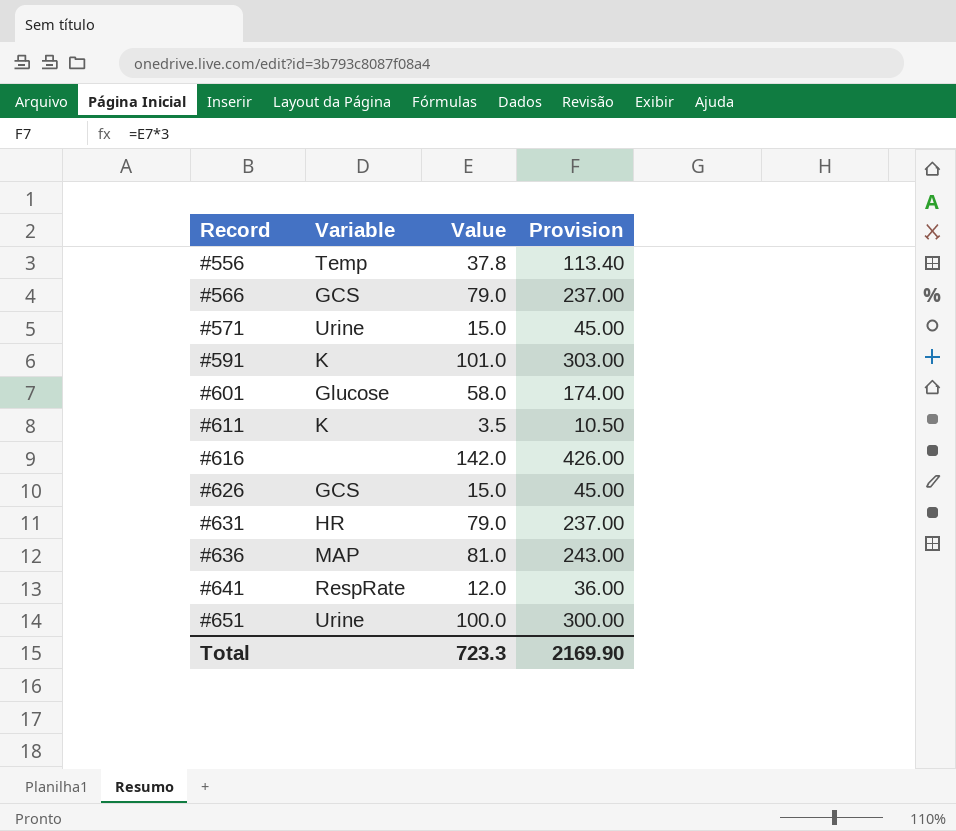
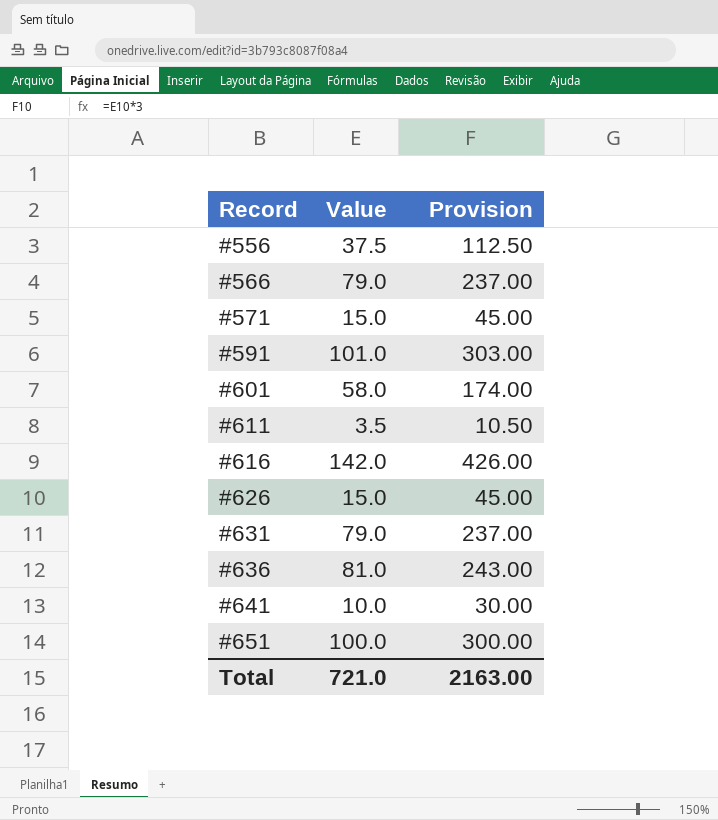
column Variable | position: 2 -> none
#556 | Value: 37.8 -> 37.5
#556 | Provision: 113.40 -> 112.50
#641 | Value: 12.0 -> 10.0
#641 | Provision: 36.00 -> 30.00
Total | Value: 723.3 -> 721.0
Total | Provision: 2169.90 -> 2163.00

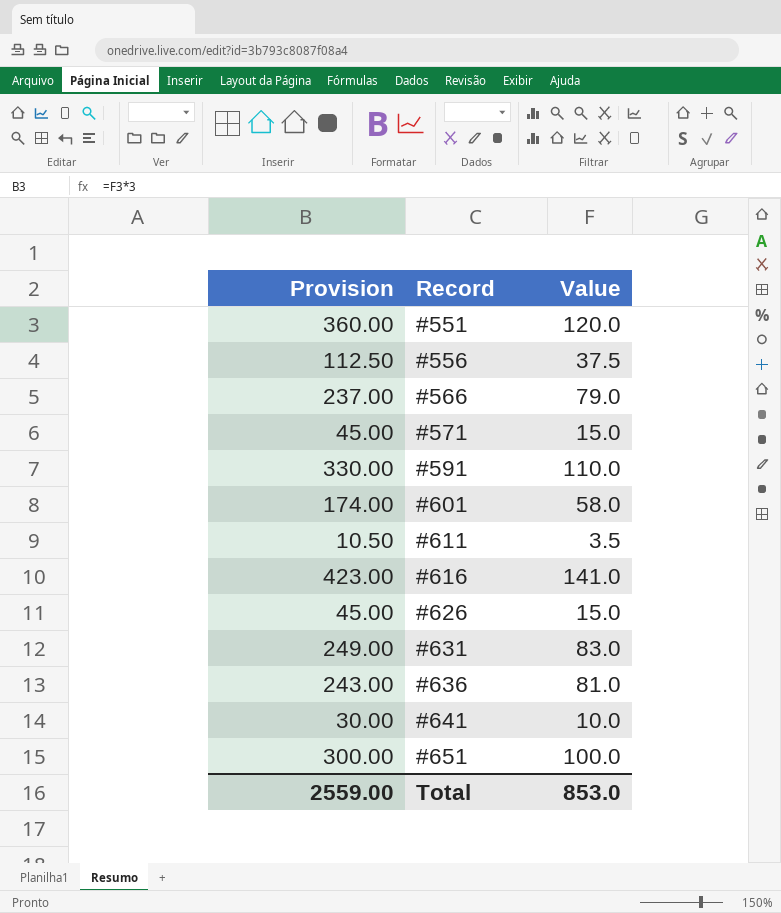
column Provision | position: 3 -> 1
row #551: none -> 360.00 | 120.0
#591 | Provision: 303.00 -> 330.00
#591 | Value: 101.0 -> 110.0
#616 | Provision: 426.00 -> 423.00
#616 | Value: 142.0 -> 141.0
#631 | Provision: 237.00 -> 249.00
#631 | Value: 79.0 -> 83.0
Total | Provision: 2163.00 -> 2559.00
Total | Value: 721.0 -> 853.0

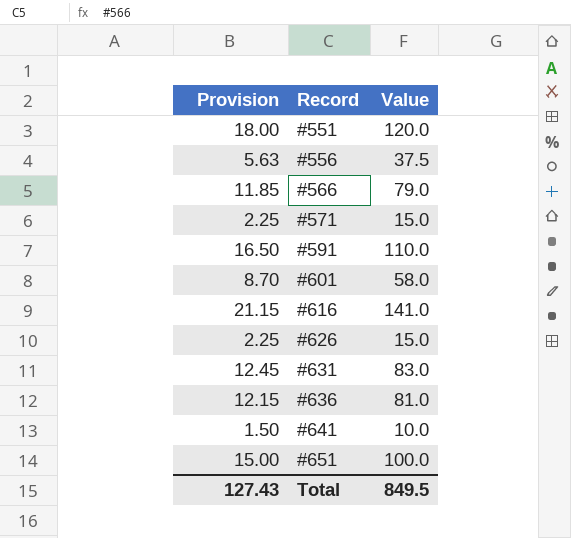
column Provision | formula: [Value] * 3 -> [Value] * 0.15
row #611: 10.50 | 3.5 -> none
Total | Provision: 2559.00 -> 127.43
Total | Value: 853.0 -> 849.5

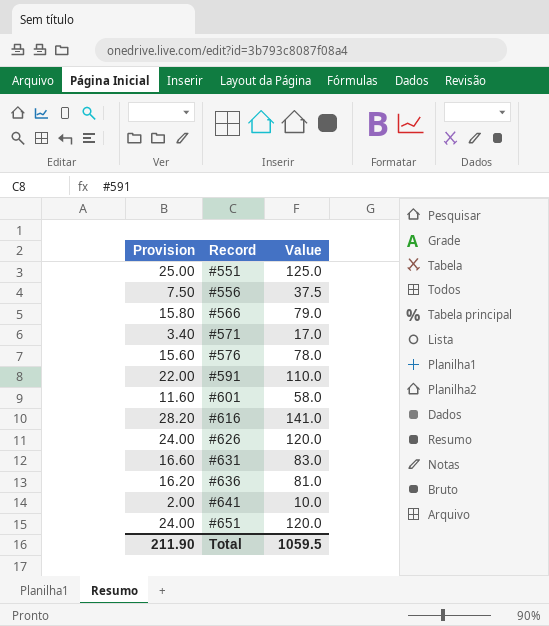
column Provision | formula: [Value] * 0.15 -> [Value] * 0.2
#551 | Value: 120.0 -> 125.0
#571 | Value: 15.0 -> 17.0
row #576: none -> 15.60 | 78.0
#626 | Value: 15.0 -> 120.0
#651 | Value: 100.0 -> 120.0
Total | Provision: 127.43 -> 211.90
Total | Value: 849.5 -> 1059.5

